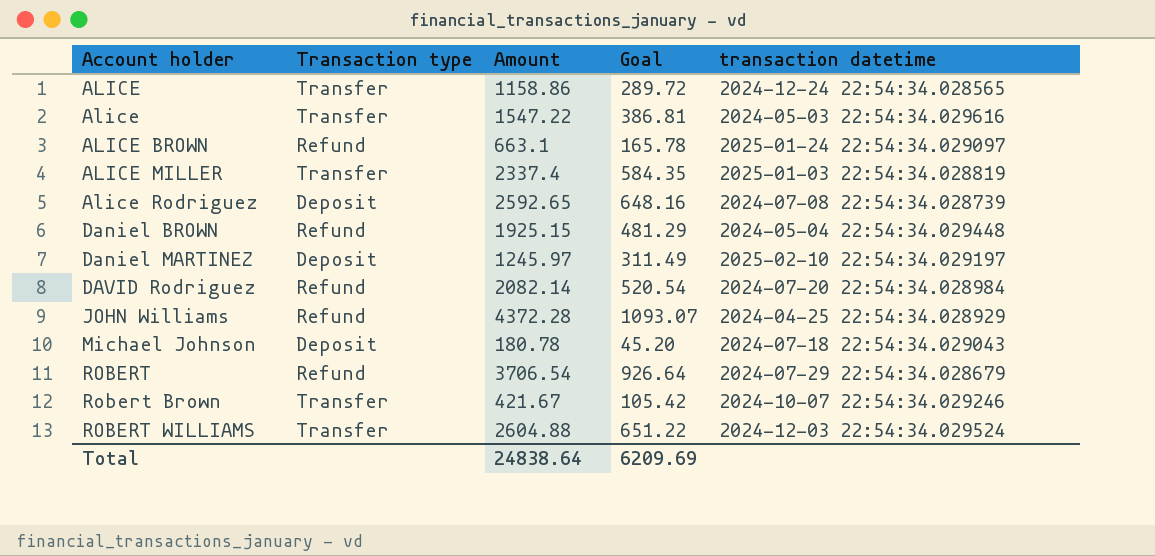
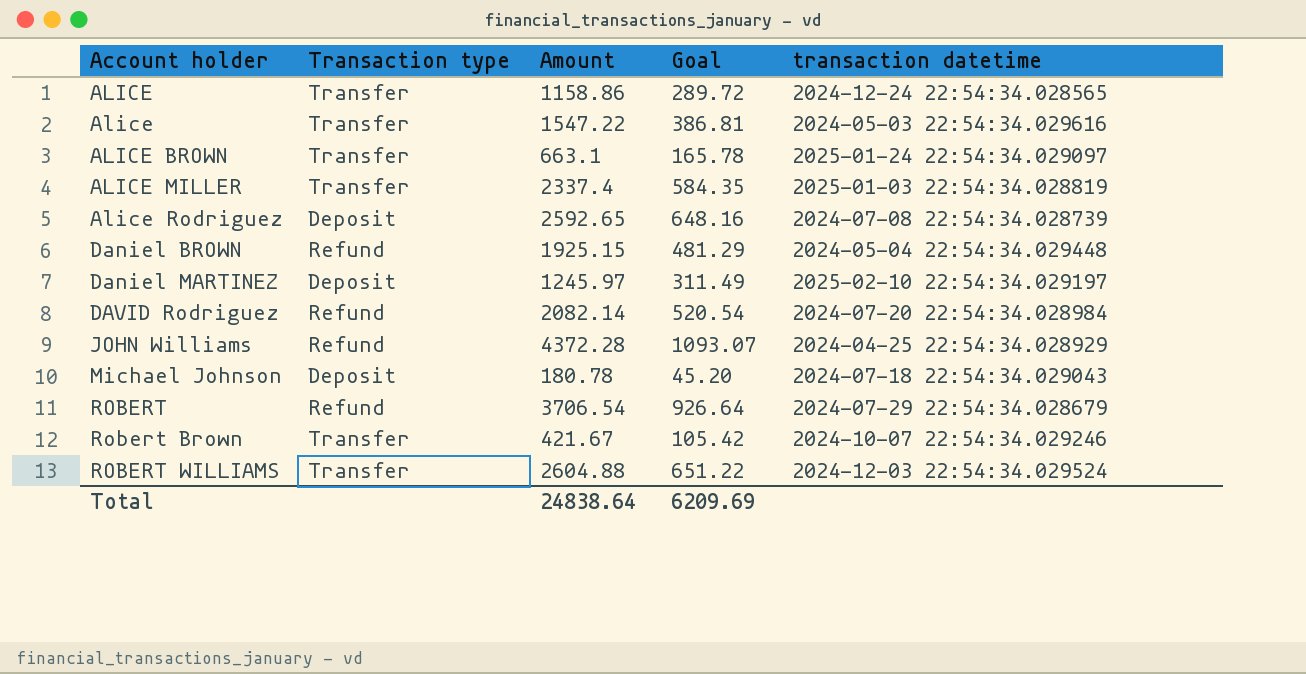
ALICE BROWN | Transaction type: Refund -> Transfer

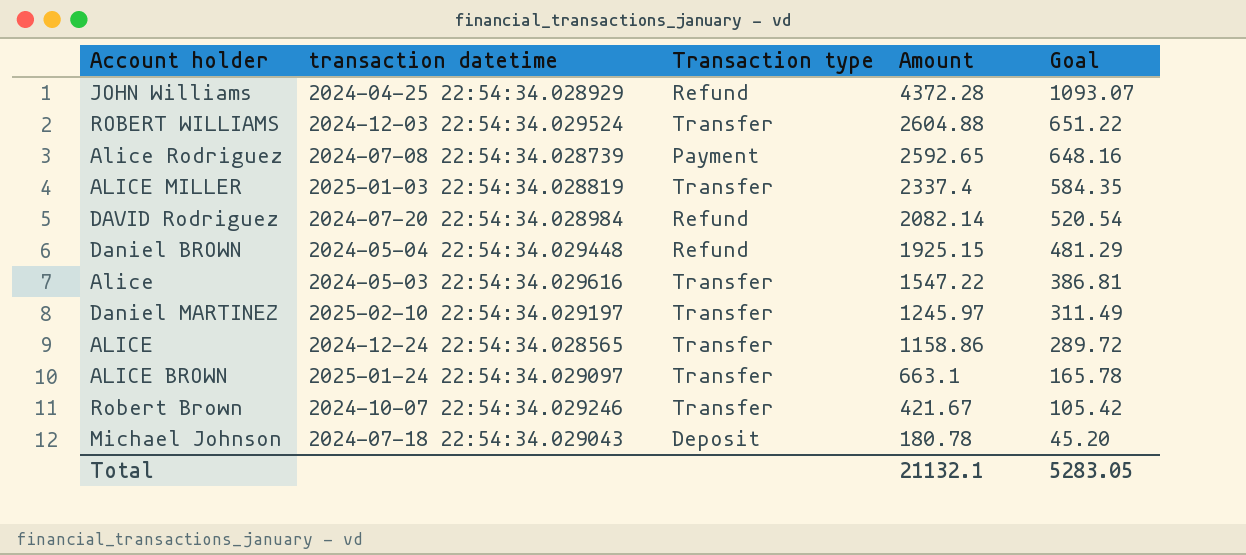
row order: Account holder ascending -> Amount descending
column transaction datetime | position: 5 -> 2
row ROBERT: Refund | 3706.54 | 926.64 | 2024-07-29 22:54:34.028679 -> none
Alice Rodriguez | Transaction type: Deposit -> Payment
Daniel MARTINEZ | Transaction type: Deposit -> Transfer
Total | Amount: 24838.64 -> 21132.1
Total | Goal: 6209.69 -> 5283.05

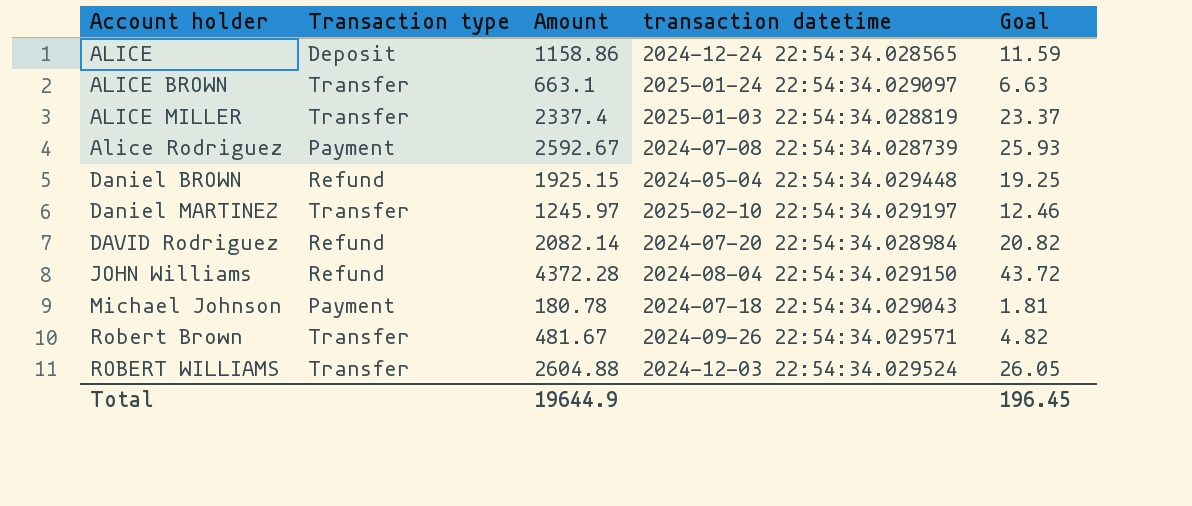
row order: Amount descending -> Account holder ascending
column transaction datetime | position: 2 -> 4
column Goal | formula: [Amount] * 0.25 -> [Amount] * 0.01
row Alice: 2024-05-03 22:54:34.029616 | Transfer | 1547.22 | 386.81 -> none
ALICE | Transaction type: Transfer -> Deposit
Alice Rodriguez | Amount: 2592.65 -> 2592.67
JOHN Williams | transaction datetime: 2024-04-25 22:54:34.028929 -> 2024-08-04 22:54:34.029150
Michael Johnson | Transaction type: Deposit -> Payment
Robert Brown | Amount: 421.67 -> 481.67
Robert Brown | transaction datetime: 2024-10-07 22:54:34.029246 -> 2024-09-26 22:54:34.029571
Total | Amount: 21132.1 -> 19644.9
Total | Goal: 5283.05 -> 196.45

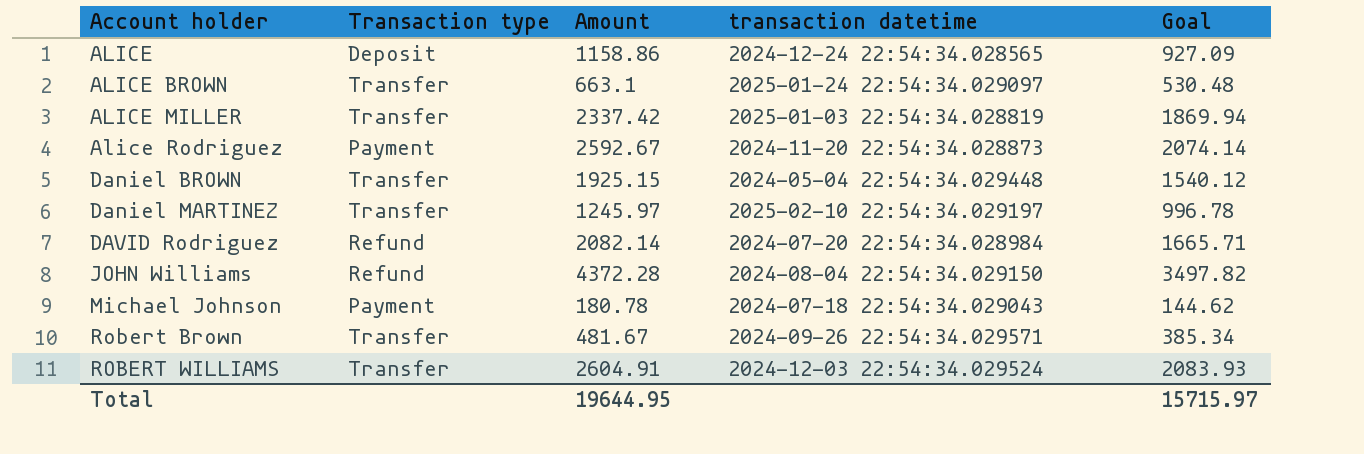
column Goal | formula: [Amount] * 0.01 -> [Amount] * 0.8
ALICE MILLER | Amount: 2337.4 -> 2337.42
Alice Rodriguez | transaction datetime: 2024-07-08 22:54:34.028739 -> 2024-11-20 22:54:34.028873
Daniel BROWN | Transaction type: Refund -> Transfer
ROBERT WILLIAMS | Amount: 2604.88 -> 2604.91
Total | Amount: 19644.9 -> 19644.95
Total | Goal: 196.45 -> 15715.97

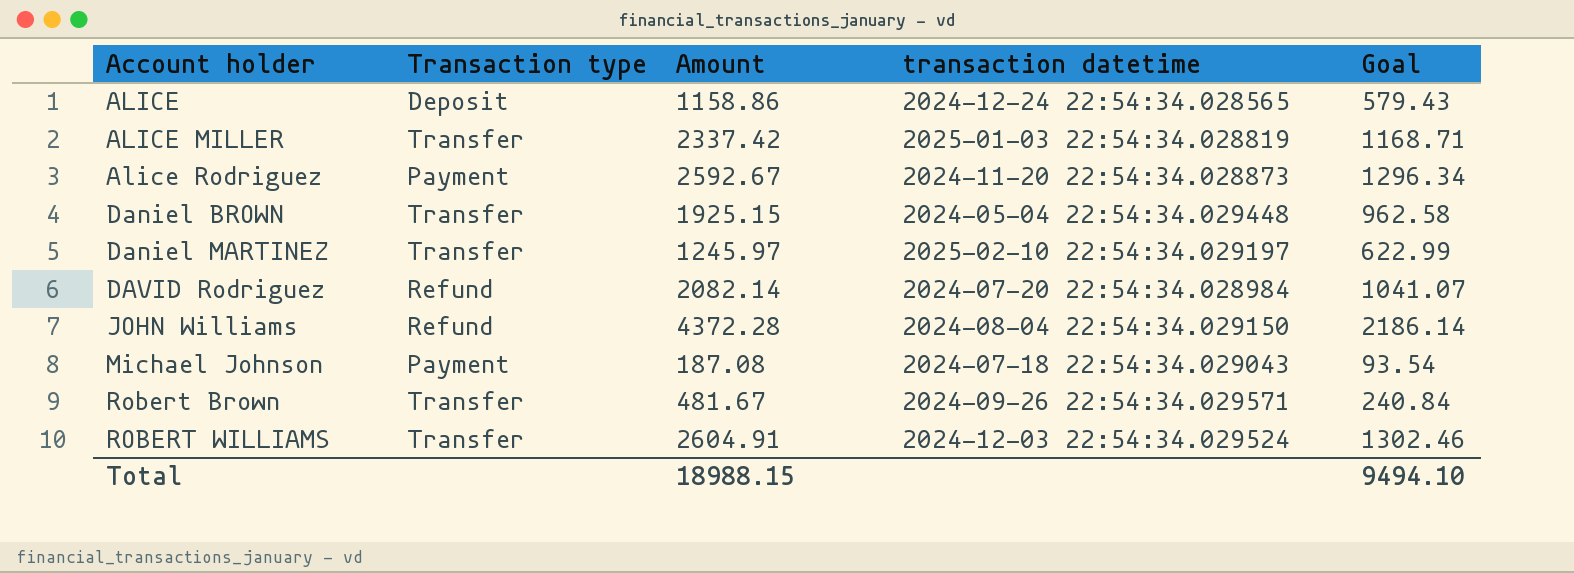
column Goal | formula: [Amount] * 0.8 -> [Amount] * 0.5
row ALICE BROWN: Transfer | 663.1 | 2025-01-24 22:54:34.029097 | 530.48 -> none
Michael Johnson | Amount: 180.78 -> 187.08
Total | Amount: 19644.95 -> 18988.15
Total | Goal: 15715.97 -> 9494.10

